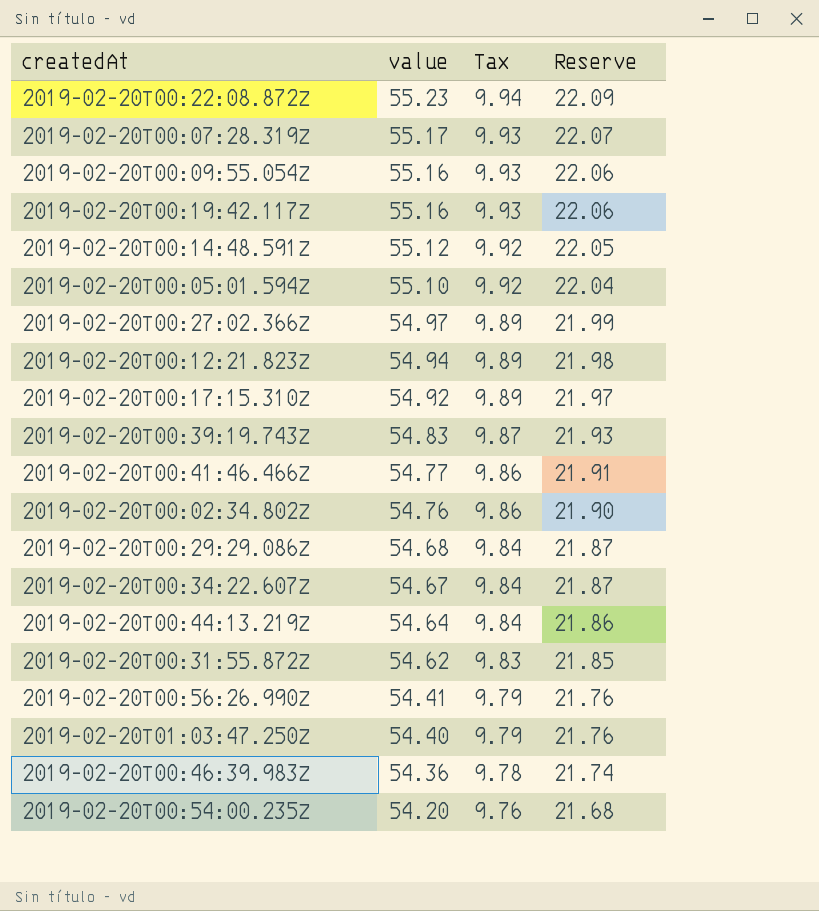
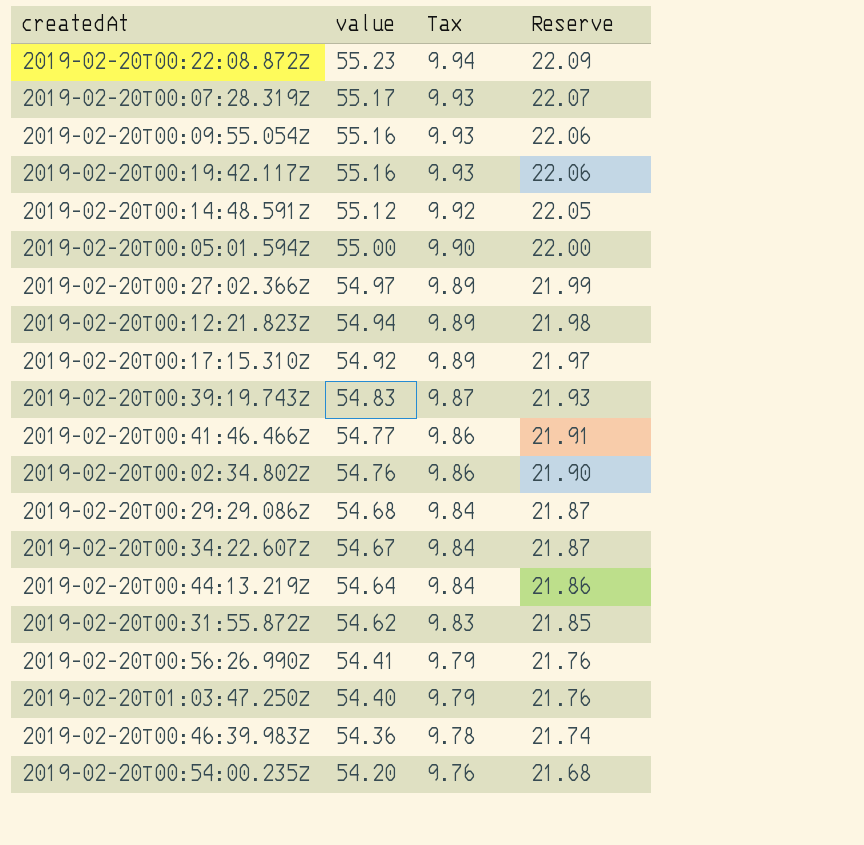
2019-02-20T00:05:01.594Z | value: 55.10 -> 55.00
2019-02-20T00:05:01.594Z | Tax: 9.92 -> 9.90
2019-02-20T00:05:01.594Z | Reserve: 22.04 -> 22.00

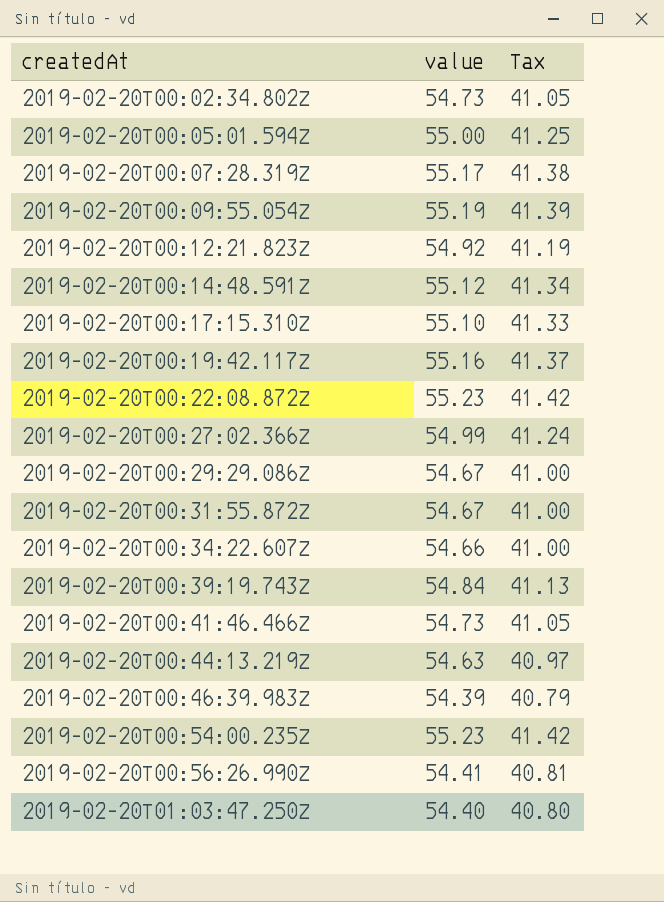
row order: value descending -> createdAt ascending
column Reserve | formula: [value] * 0.4 -> none
column Tax | formula: [value] * 0.18 -> [value] * 0.75
2019-02-20T00:02:34.802Z | value: 54.76 -> 54.73
2019-02-20T00:09:55.054Z | value: 55.16 -> 55.19
2019-02-20T00:12:21.823Z | value: 54.94 -> 54.92
2019-02-20T00:17:15.310Z | value: 54.92 -> 55.10
2019-02-20T00:27:02.366Z | value: 54.97 -> 54.99
2019-02-20T00:29:29.086Z | value: 54.68 -> 54.67
2019-02-20T00:31:55.872Z | value: 54.62 -> 54.67
2019-02-20T00:34:22.607Z | value: 54.67 -> 54.66
2019-02-20T00:39:19.743Z | value: 54.83 -> 54.84
2019-02-20T00:41:46.466Z | value: 54.77 -> 54.73
2019-02-20T00:44:13.219Z | value: 54.64 -> 54.63
2019-02-20T00:46:39.983Z | value: 54.36 -> 54.39
2019-02-20T00:54:00.235Z | value: 54.20 -> 55.23

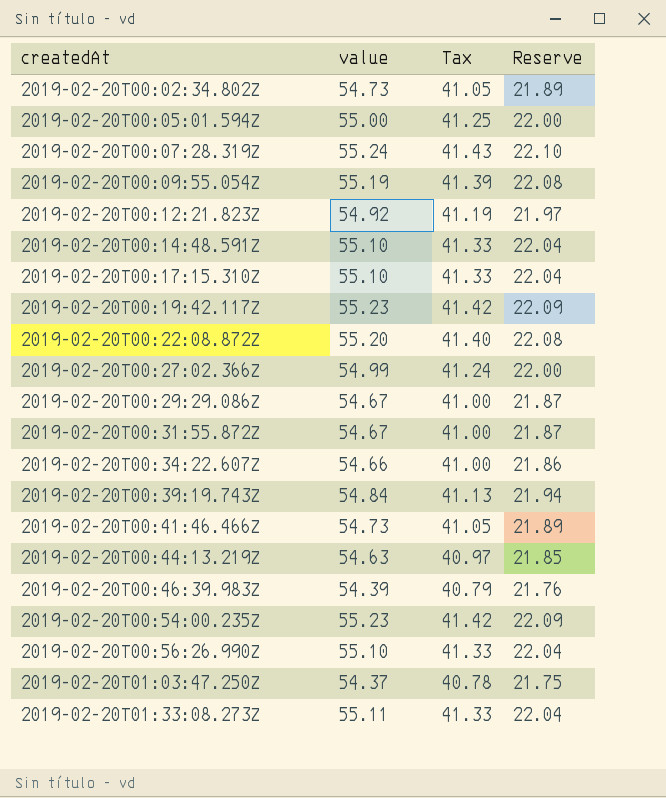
column Reserve | formula: none -> [value] * 0.4
2019-02-20T00:07:28.319Z | value: 55.17 -> 55.24
2019-02-20T00:07:28.319Z | Tax: 41.38 -> 41.43
2019-02-20T00:14:48.591Z | value: 55.12 -> 55.10
2019-02-20T00:14:48.591Z | Tax: 41.34 -> 41.33
2019-02-20T00:19:42.117Z | value: 55.16 -> 55.23
2019-02-20T00:19:42.117Z | Tax: 41.37 -> 41.42
2019-02-20T00:22:08.872Z | value: 55.23 -> 55.20
2019-02-20T00:22:08.872Z | Tax: 41.42 -> 41.40
2019-02-20T00:56:26.990Z | value: 54.41 -> 55.10
2019-02-20T00:56:26.990Z | Tax: 40.81 -> 41.33
2019-02-20T01:03:47.250Z | value: 54.40 -> 54.37
2019-02-20T01:03:47.250Z | Tax: 40.80 -> 40.78
row 2019-02-20T01:33:08.273Z: none -> 55.11 | 41.33 | 22.04

